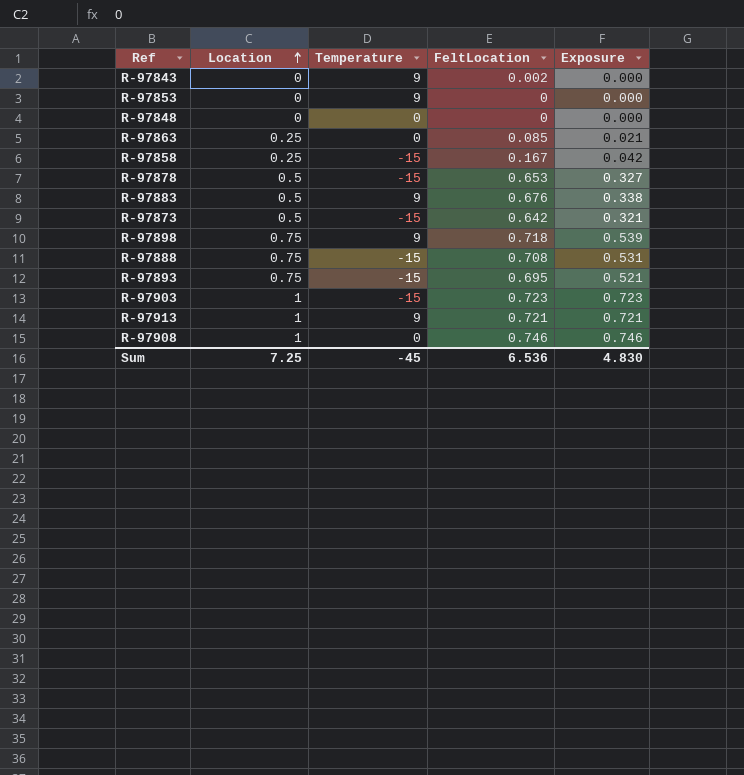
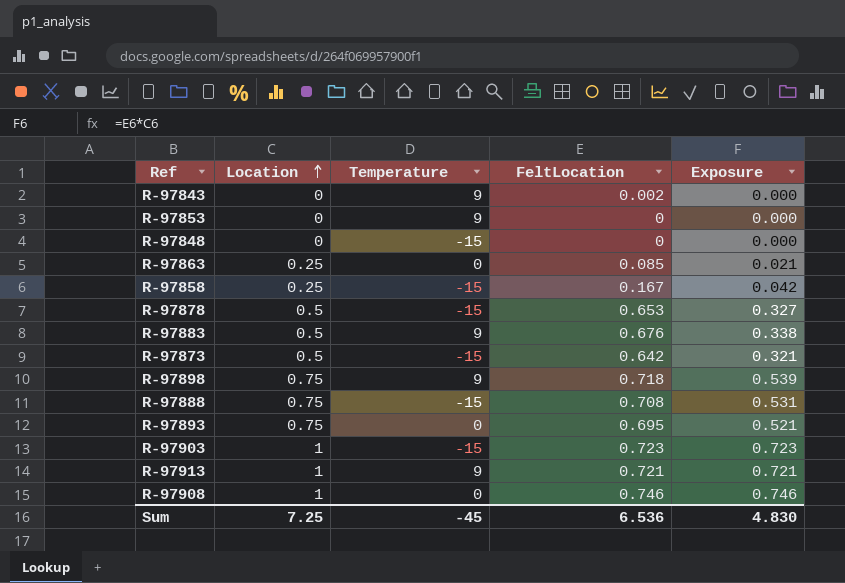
R-97848 | Temperature: 0 -> -15
R-97893 | Temperature: -15 -> 0

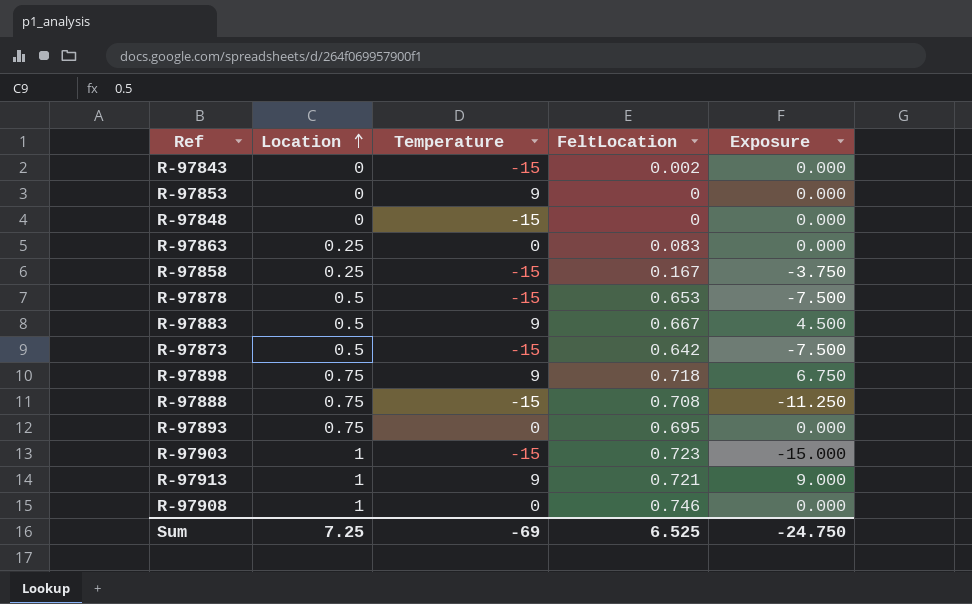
column Exposure | formula: [Location] * [FeltLocation] -> [Location] * [Temperature]
R-97843 | Temperature: 9 -> -15
R-97863 | FeltLocation: 0.085 -> 0.083
R-97883 | FeltLocation: 0.676 -> 0.667
Sum | Temperature: -45 -> -69
Sum | FeltLocation: 6.536 -> 6.525
Sum | Exposure: 4.830 -> -24.750

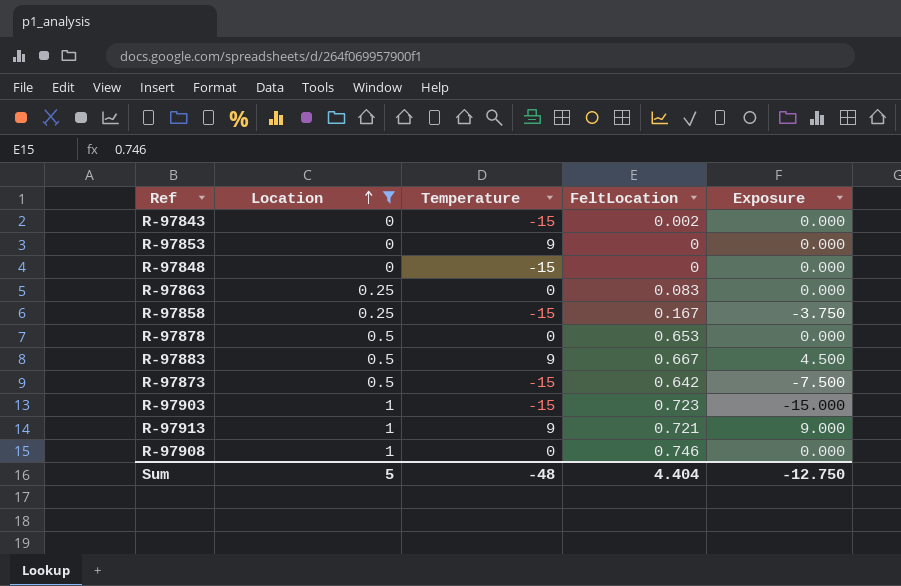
filter: none -> Location != 0.75
R-97878 | Temperature: -15 -> 0
R-97878 | Exposure: -7.500 -> 0.000
Sum | Location: 7.25 -> 5
Sum | Temperature: -69 -> -48
Sum | FeltLocation: 6.525 -> 4.404
Sum | Exposure: -24.750 -> -12.750

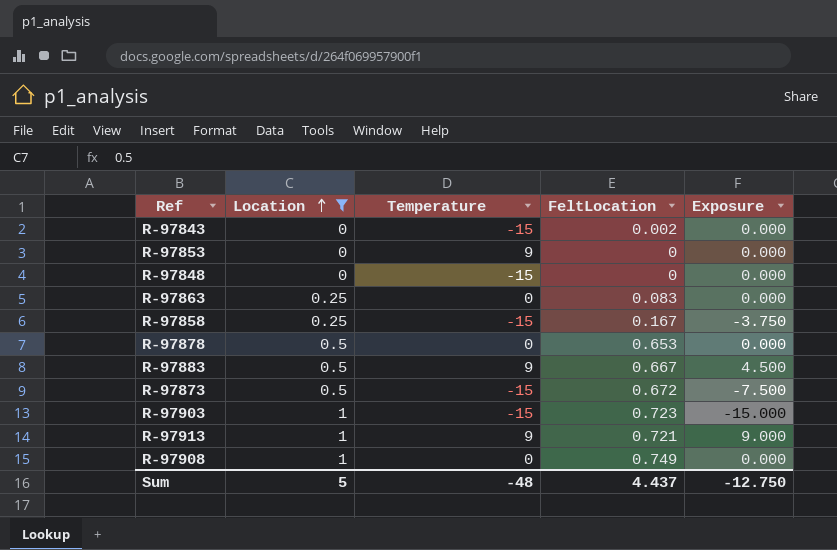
R-97873 | FeltLocation: 0.642 -> 0.672
R-97908 | FeltLocation: 0.746 -> 0.749
Sum | FeltLocation: 4.404 -> 4.437

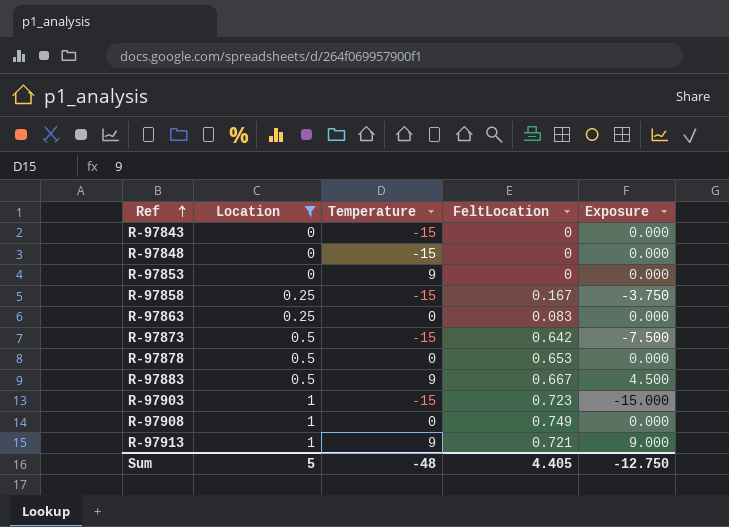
row order: Location ascending -> Ref ascending
R-97843 | FeltLocation: 0.002 -> 0
R-97873 | FeltLocation: 0.672 -> 0.642
Sum | FeltLocation: 4.437 -> 4.405

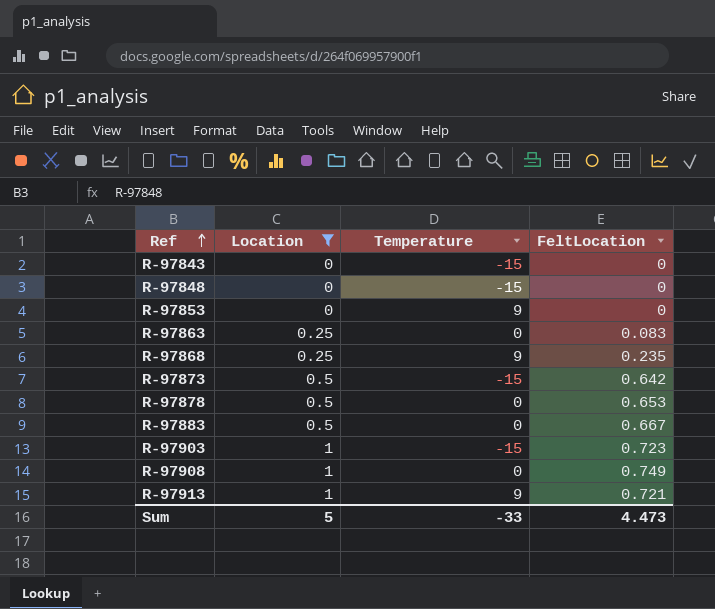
column Exposure | formula: [Location] * [Temperature] -> none
row R-97858: 0.25 | -15 | 0.167 | -3.750 -> none
row R-97868: none -> 0.25 | 9 | 0.235
R-97883 | Temperature: 9 -> 0
Sum | Temperature: -48 -> -33
Sum | FeltLocation: 4.405 -> 4.473

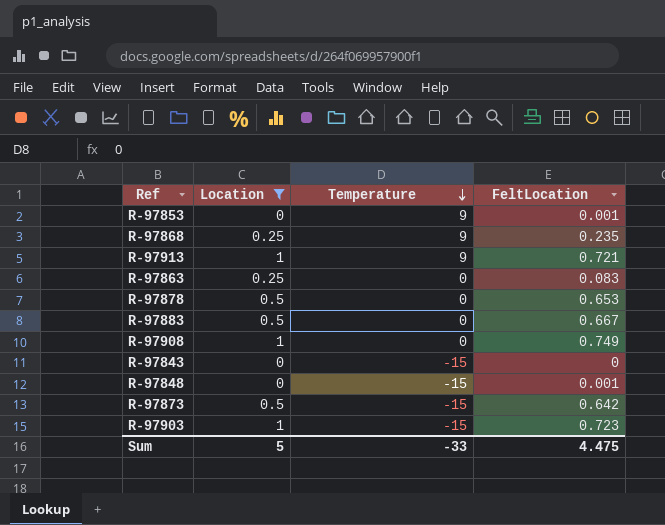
row order: Ref ascending -> Temperature descending
R-97853 | FeltLocation: 0 -> 0.001
R-97848 | FeltLocation: 0 -> 0.001
Sum | FeltLocation: 4.473 -> 4.475

